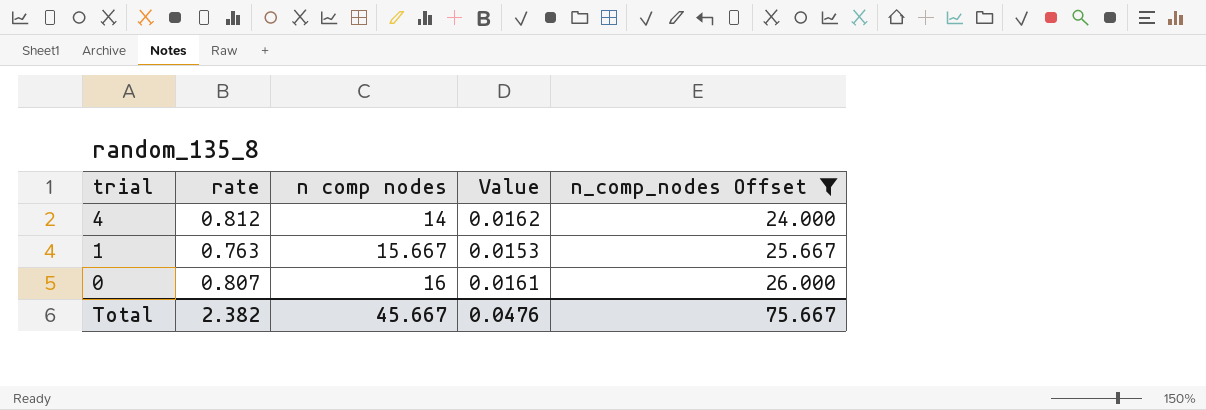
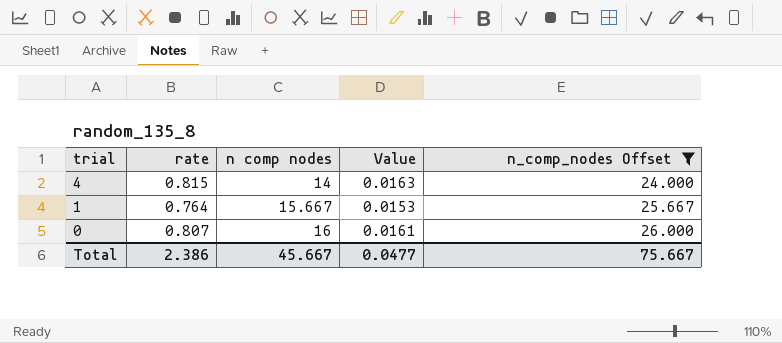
4 | rate: 0.812 -> 0.815
4 | Value: 0.0162 -> 0.0163
1 | rate: 0.763 -> 0.764
Total | rate: 2.382 -> 2.386
Total | Value: 0.0476 -> 0.0477

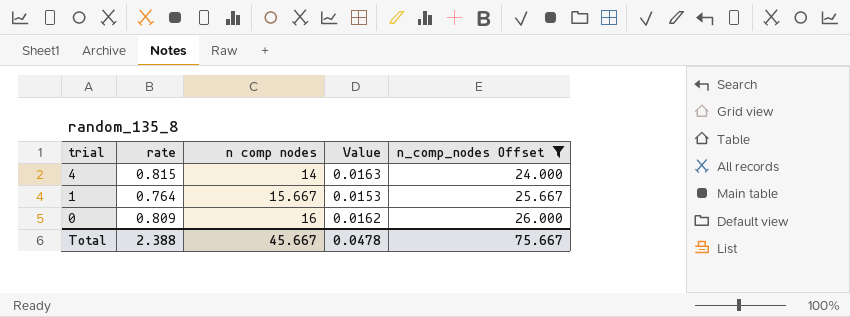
0 | rate: 0.807 -> 0.809
0 | Value: 0.0161 -> 0.0162
Total | rate: 2.386 -> 2.388
Total | Value: 0.0477 -> 0.0478

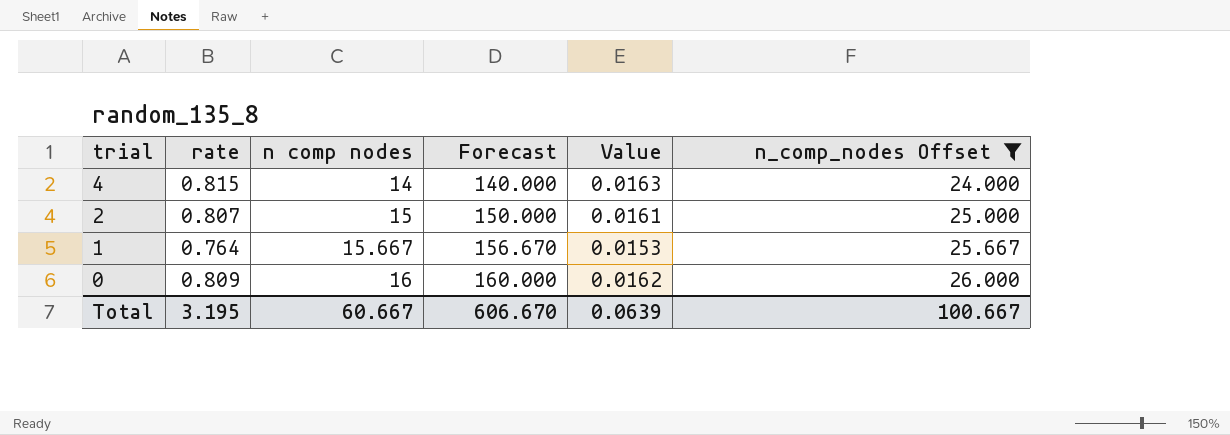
column Forecast | formula: none -> [n comp nodes] * 10
row 2: none -> 0.807 | 15 | 150.000 | 0.0161 | 25.000
Total | rate: 2.388 -> 3.195
Total | n comp nodes: 45.667 -> 60.667
Total | Value: 0.0478 -> 0.0639
Total | n_comp_nodes Offset: 75.667 -> 100.667

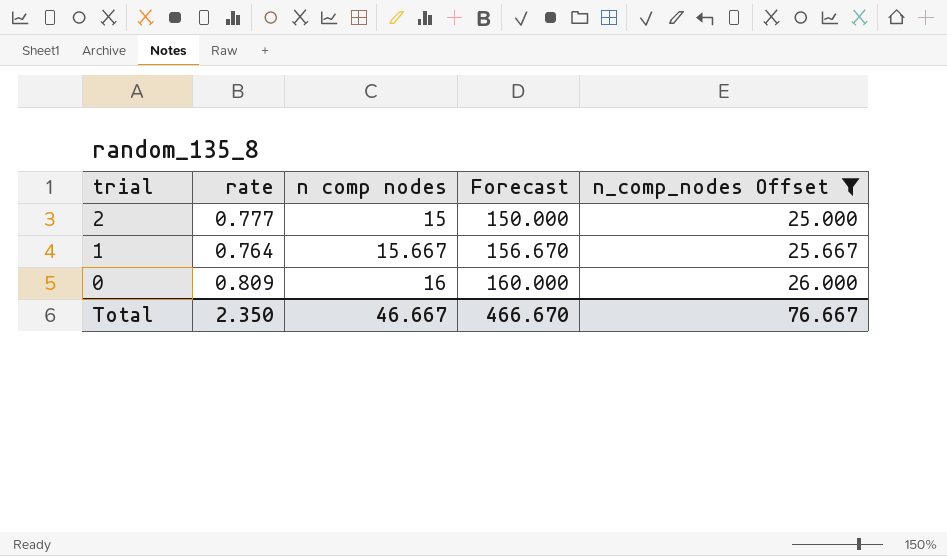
column Value | formula: [rate] * 0.02 -> none
row 4: 0.815 | 14 | 140.000 | 0.0163 | 24.000 -> none
2 | rate: 0.807 -> 0.777
Total | rate: 3.195 -> 2.350
Total | n comp nodes: 60.667 -> 46.667
Total | Forecast: 606.670 -> 466.670
Total | n_comp_nodes Offset: 100.667 -> 76.667

